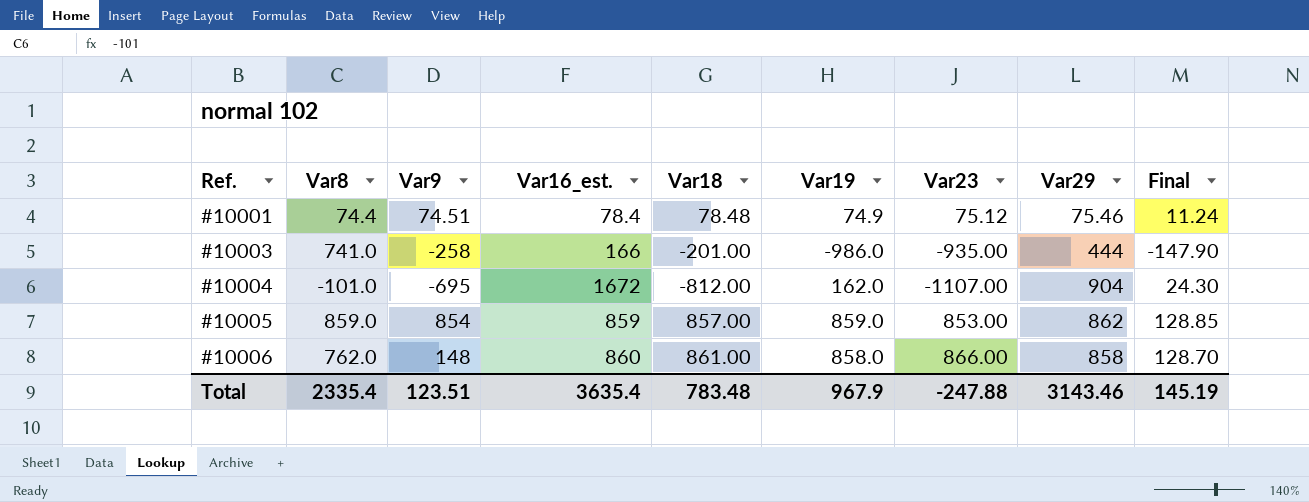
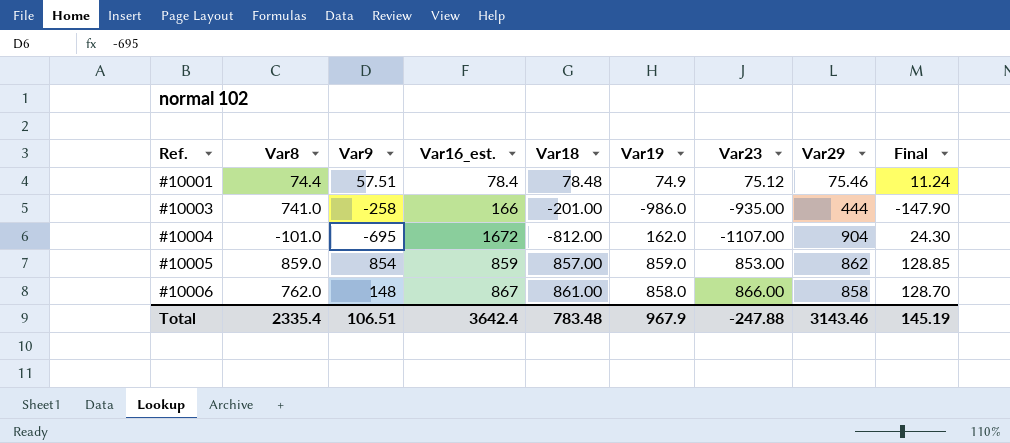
#10001 | Var9: 74.51 -> 57.51
#10006 | Var16_est.: 860 -> 867
Total | Var9: 123.51 -> 106.51
Total | Var16_est.: 3635.4 -> 3642.4

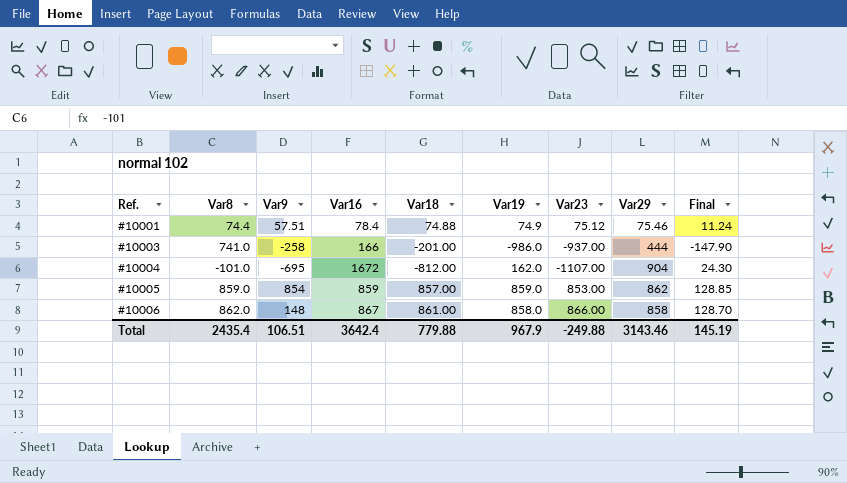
column name: Var16_est. -> Var16
#10001 | Var18: 78.48 -> 74.88
#10003 | Var23: -935.00 -> -937.00
#10006 | Var8: 762.0 -> 862.0
Total | Var8: 2335.4 -> 2435.4
Total | Var18: 783.48 -> 779.88
Total | Var23: -247.88 -> -249.88

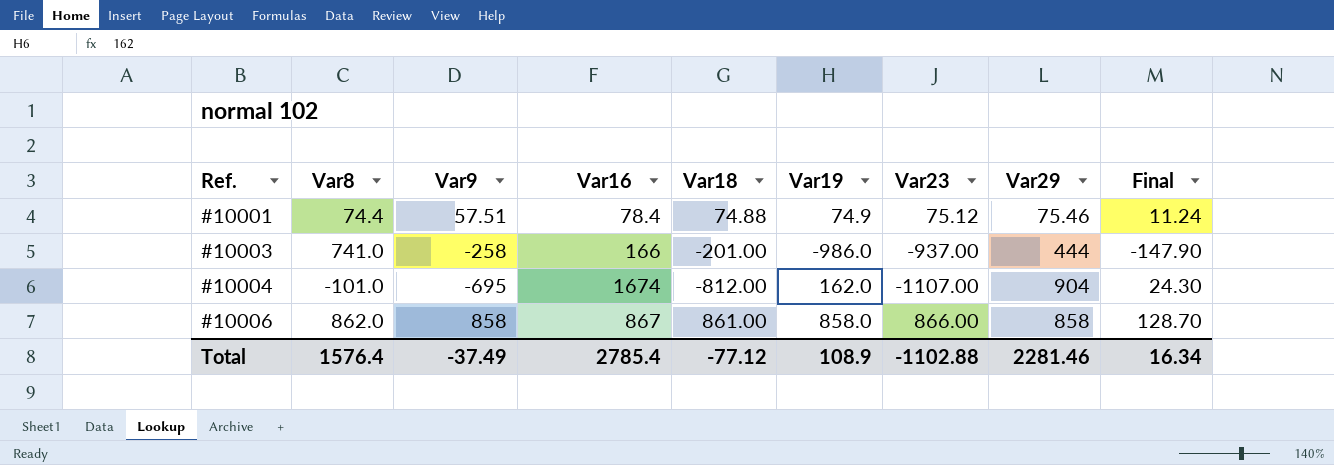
row #10005: 859.0 | 854 | 859 | 857.00 | 859.0 | 853.00 | 862 | 128.85 -> none
#10004 | Var16: 1672 -> 1674
#10006 | Var9: 148 -> 858
Total | Var8: 2435.4 -> 1576.4
Total | Var9: 106.51 -> -37.49
Total | Var16: 3642.4 -> 2785.4
Total | Var18: 779.88 -> -77.12
Total | Var19: 967.9 -> 108.9
Total | Var23: -249.88 -> -1102.88
Total | Var29: 3143.46 -> 2281.46
Total | Final: 145.19 -> 16.34

